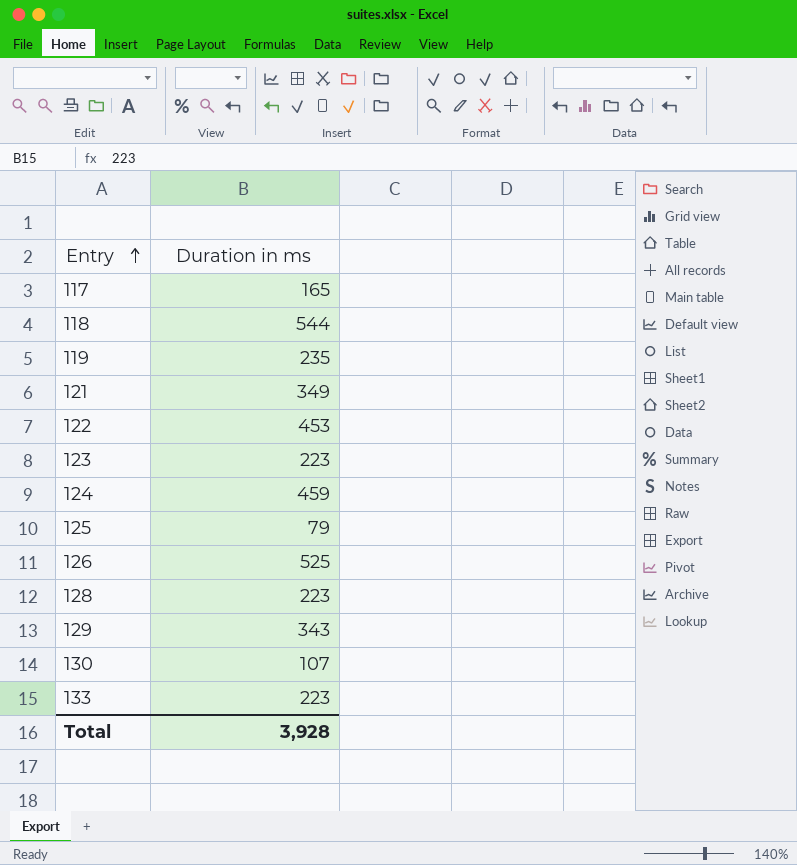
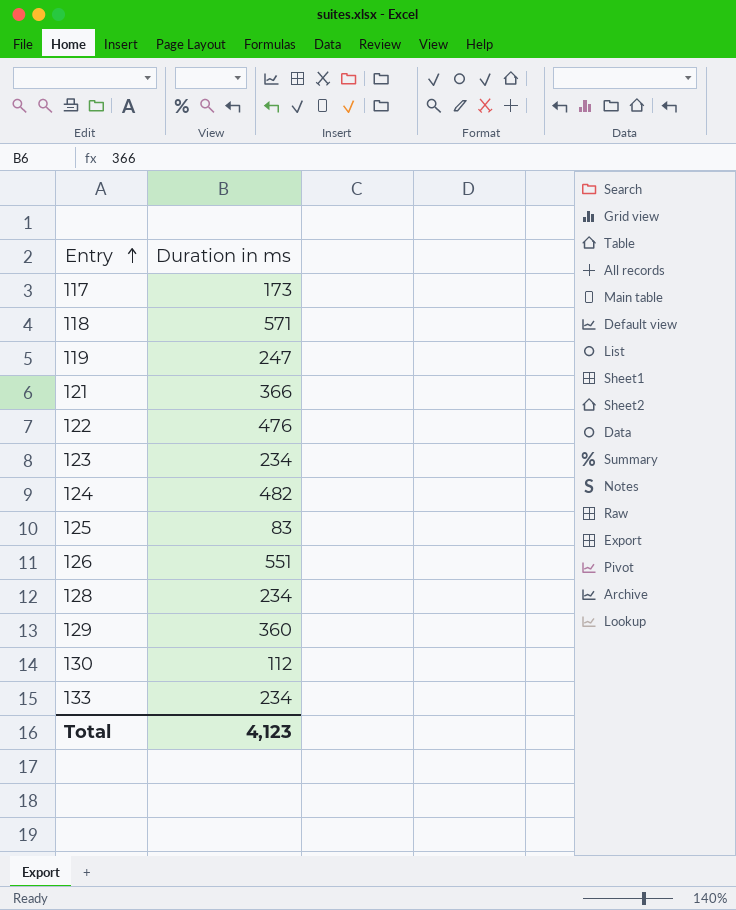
117 | Duration in ms: 165 -> 173
118 | Duration in ms: 544 -> 571
119 | Duration in ms: 235 -> 247
121 | Duration in ms: 349 -> 366
122 | Duration in ms: 453 -> 476
123 | Duration in ms: 223 -> 234
124 | Duration in ms: 459 -> 482
125 | Duration in ms: 79 -> 83
126 | Duration in ms: 525 -> 551
128 | Duration in ms: 223 -> 234
129 | Duration in ms: 343 -> 360
130 | Duration in ms: 107 -> 112
133 | Duration in ms: 223 -> 234
Total | Duration in ms: 3,928 -> 4,123

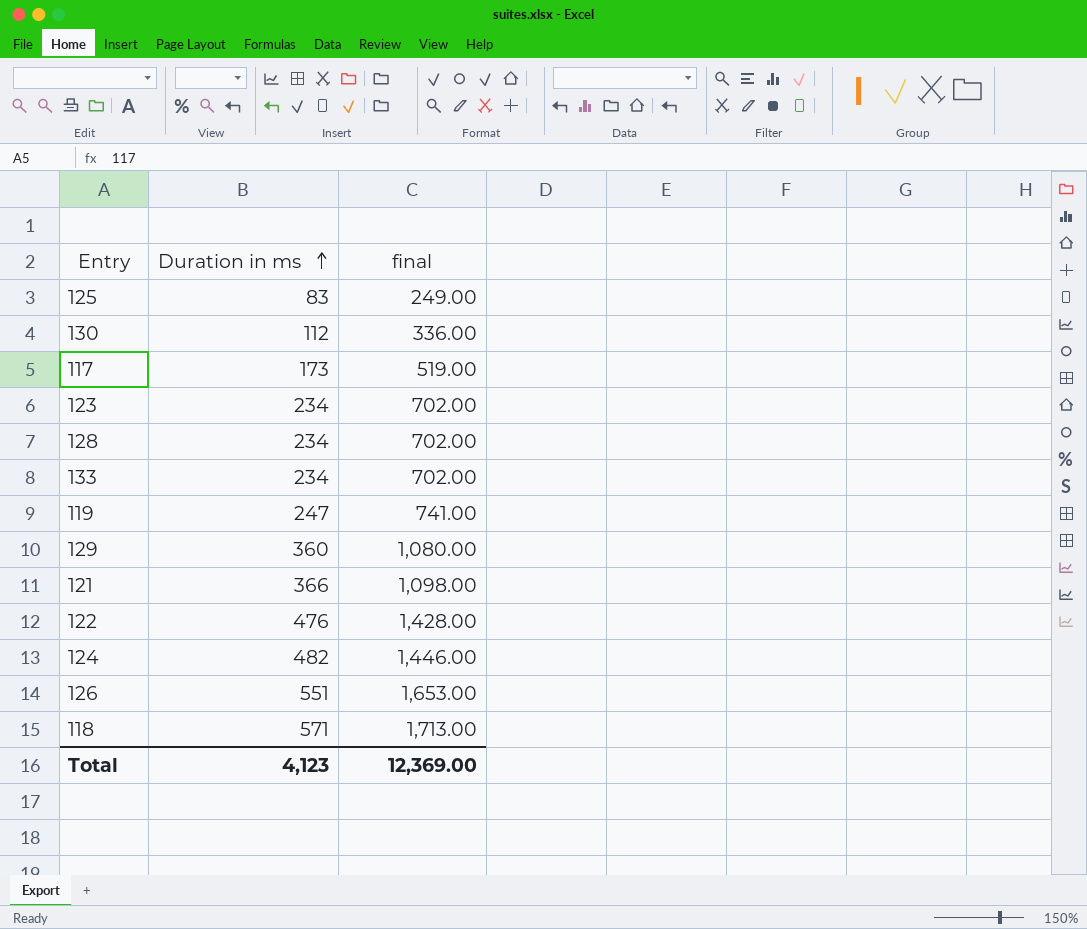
row order: Entry ascending -> Duration in ms ascending
column final | formula: none -> [Duration in ms] * 3

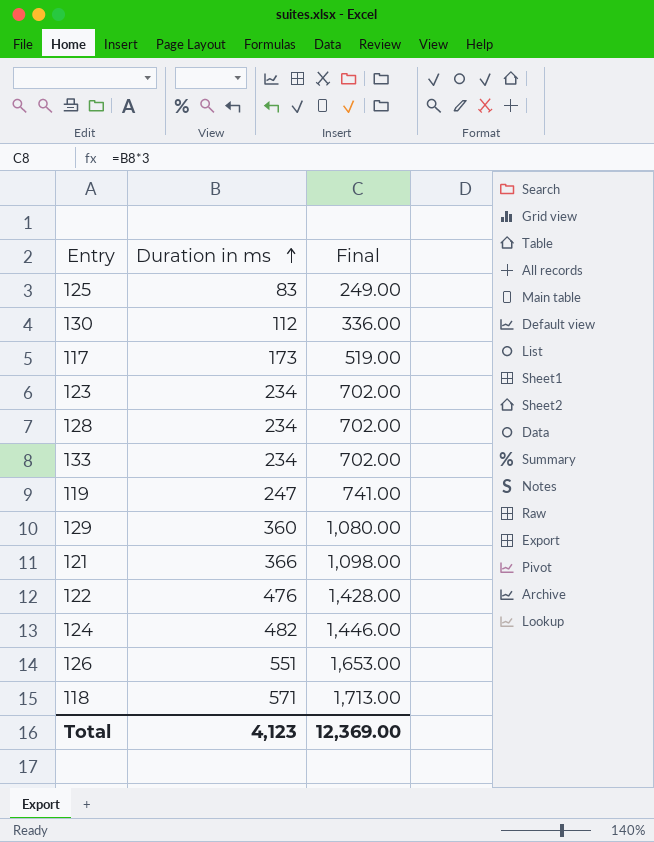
column name: final -> Final

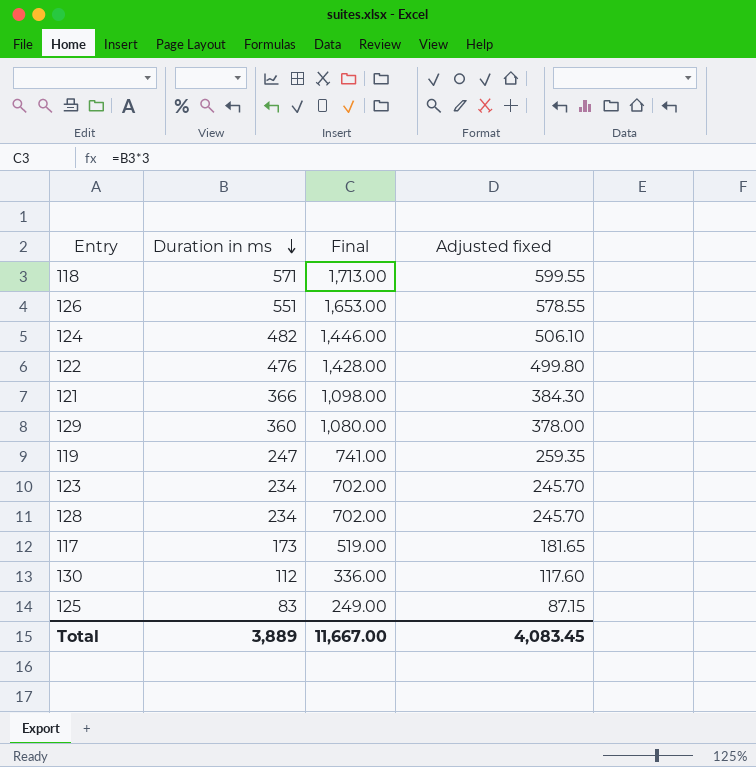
row order: Duration in ms ascending -> Duration in ms descending
column Adjusted fixed | formula: none -> [Duration in ms] * 1.05
row 133: 234 | 702.00 -> none
Total | Duration in ms: 4,123 -> 3,889
Total | Final: 12,369.00 -> 11,667.00

